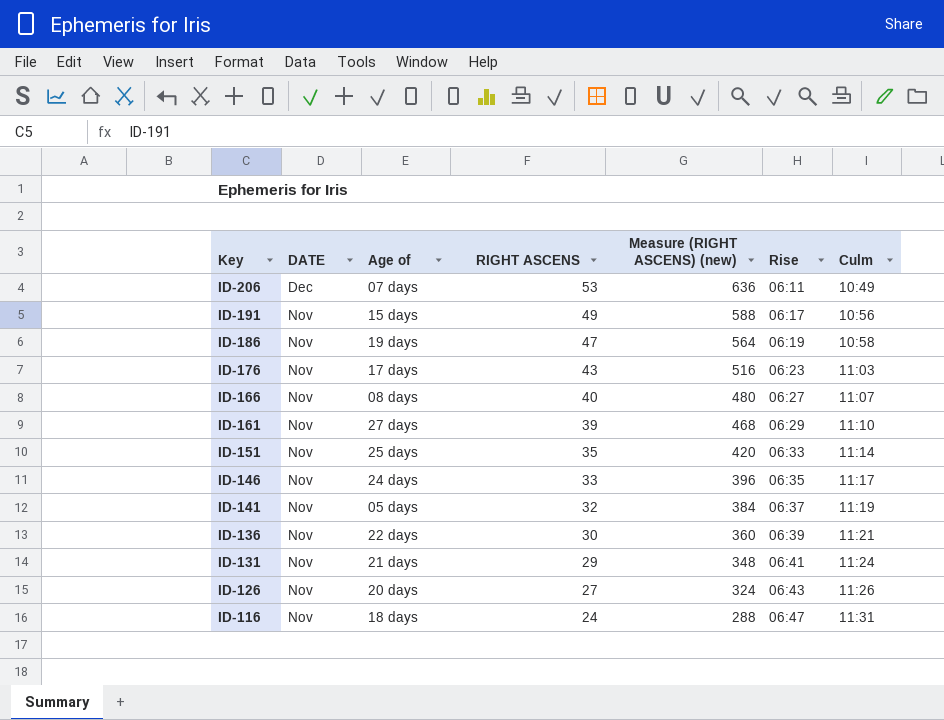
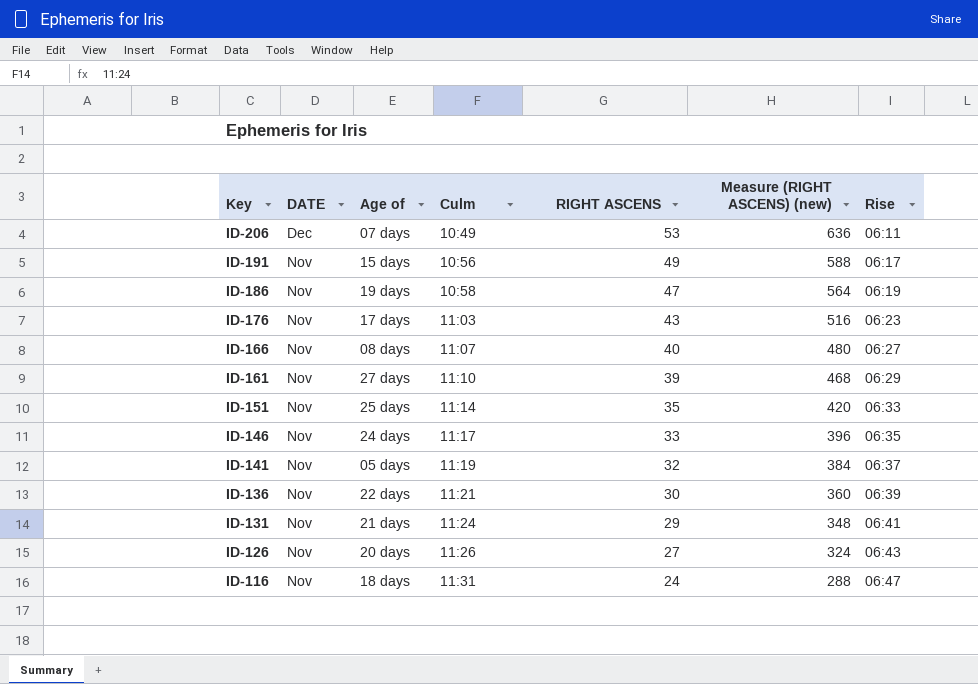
column Culm | position: 7 -> 4

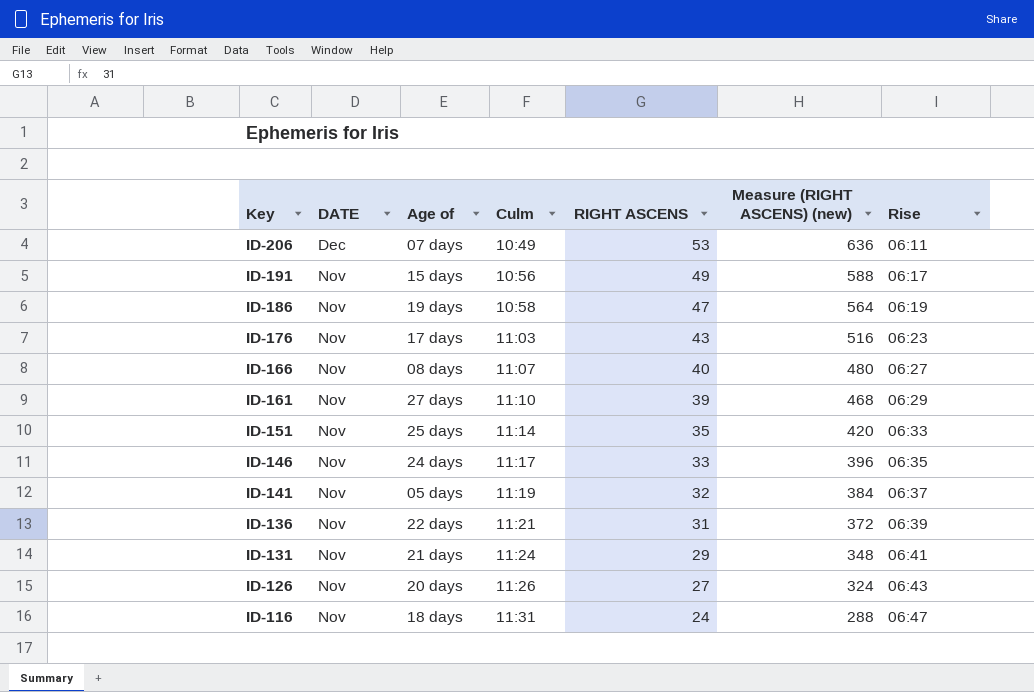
ID-136 | RIGHT ASCENS: 30 -> 31
ID-136 | Measure (RIGHT ASCENS) (new): 360 -> 372

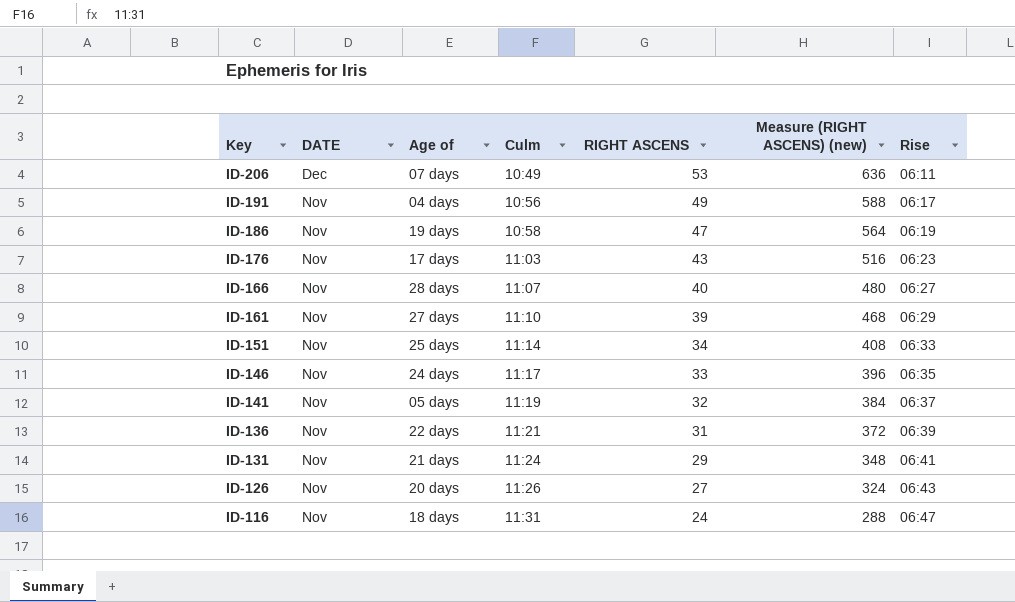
ID-191 | Age of: 15 days -> 04 days
ID-166 | Age of: 08 days -> 28 days
ID-151 | RIGHT ASCENS: 35 -> 34
ID-151 | Measure (RIGHT ASCENS) (new): 420 -> 408

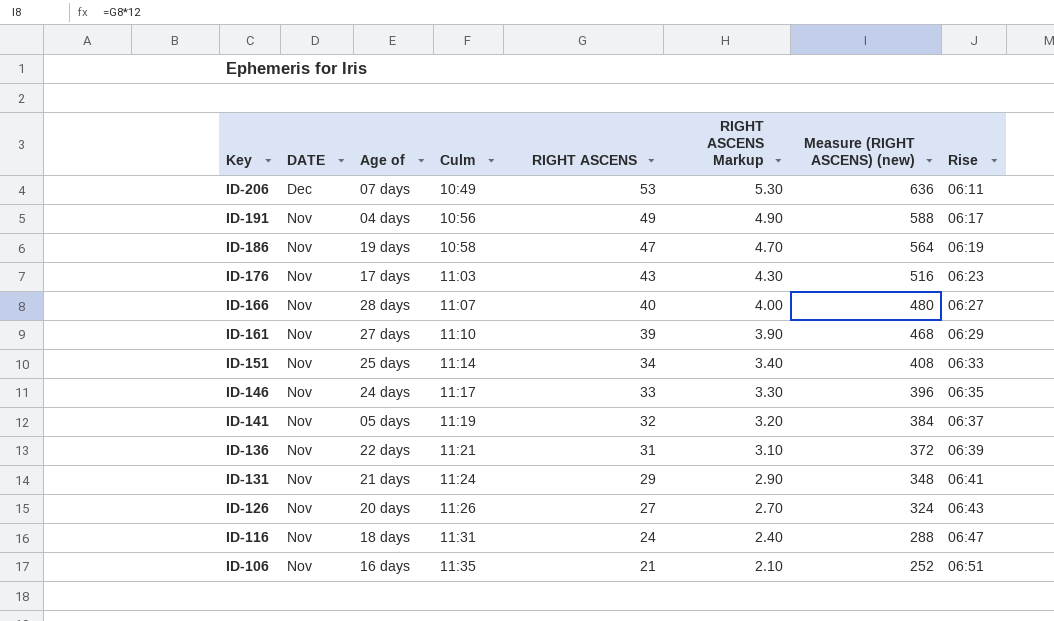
column RIGHT ASCENS Markup | formula: none -> [RIGHT ASCENS] * 0.1
row ID-106: none -> Nov | 16 days | 11:35 | 21 | 2.10 | 252 | 06:51

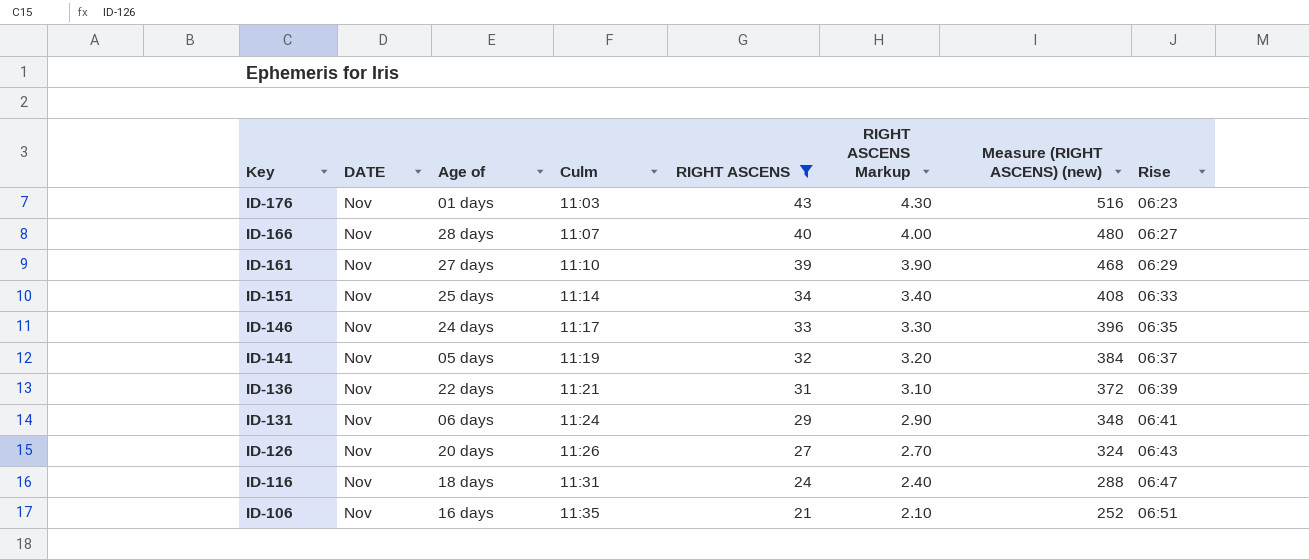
filter: none -> RIGHT ASCENS <= 43
ID-176 | Age of: 17 days -> 01 days
ID-131 | Age of: 21 days -> 06 days

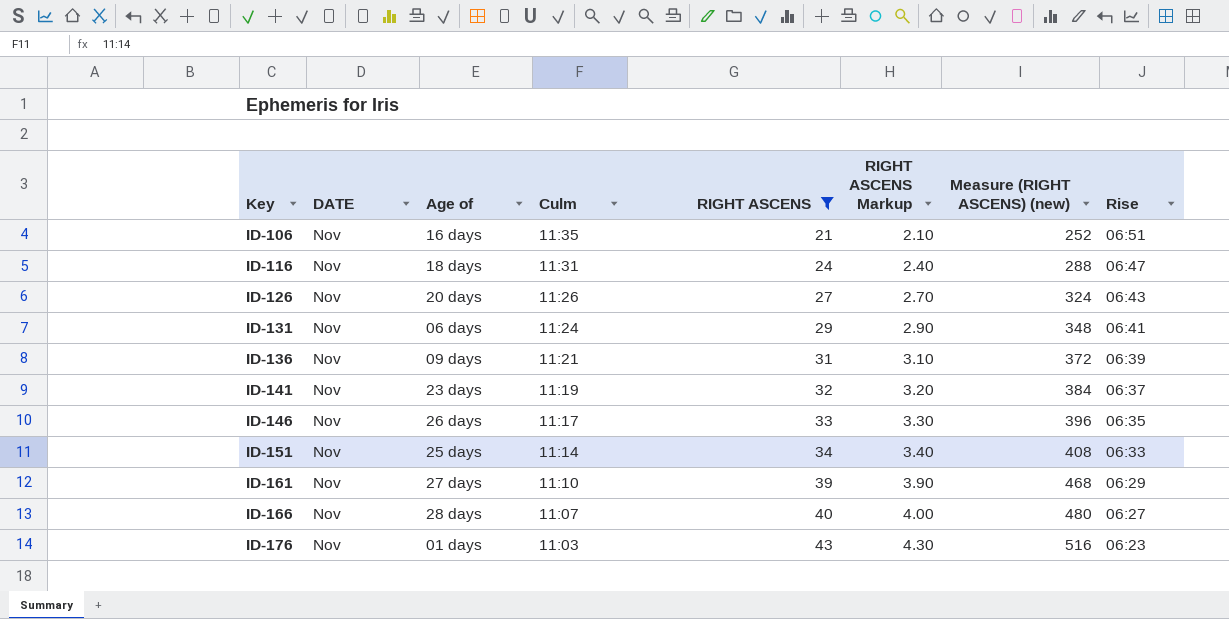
row order: Key descending -> Key ascending
ID-136 | Age of: 22 days -> 09 days
ID-141 | Age of: 05 days -> 23 days
ID-146 | Age of: 24 days -> 26 days

